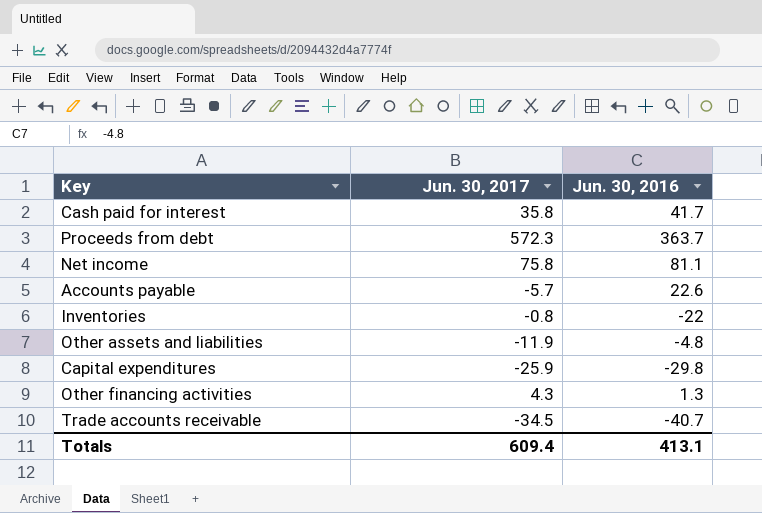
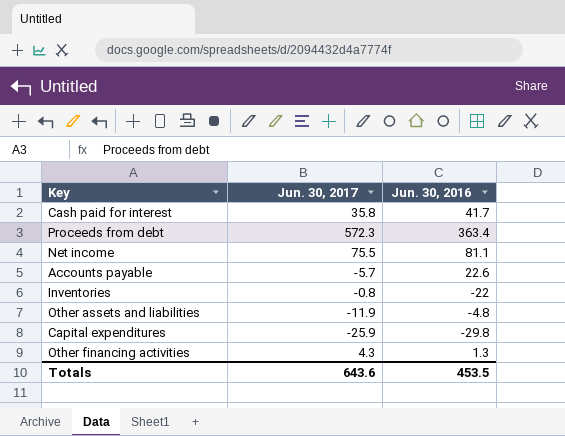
row Trade accounts receivable: -34.5 | -40.7 -> none
Proceeds from debt | Jun. 30, 2016: 363.7 -> 363.4
Net income | Jun. 30, 2017: 75.8 -> 75.5
Totals | Jun. 30, 2017: 609.4 -> 643.6
Totals | Jun. 30, 2016: 413.1 -> 453.5

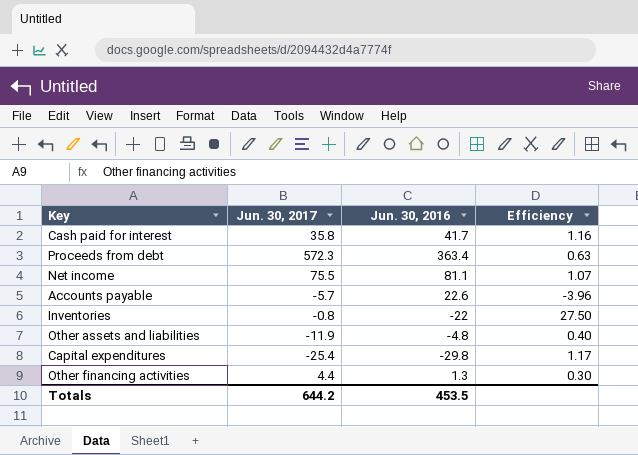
column Efficiency | formula: none -> [Jun. 30, 2016] / [Jun. 30, 2017]
Capital expenditures | Jun. 30, 2017: -25.9 -> -25.4
Other financing activities | Jun. 30, 2017: 4.3 -> 4.4
Totals | Jun. 30, 2017: 643.6 -> 644.2

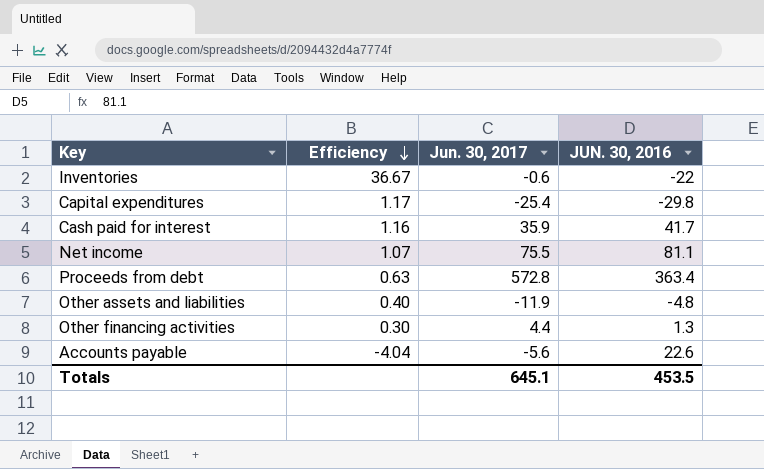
row order: none -> Efficiency descending
column Efficiency | position: 4 -> 2
column name: Jun. 30, 2016 -> JUN. 30, 2016
Inventories | Efficiency: 27.50 -> 36.67
Inventories | Jun. 30, 2017: -0.8 -> -0.6
Cash paid for interest | Jun. 30, 2017: 35.8 -> 35.9
Proceeds from debt | Jun. 30, 2017: 572.3 -> 572.8
Accounts payable | Efficiency: -3.96 -> -4.04
Accounts payable | Jun. 30, 2017: -5.7 -> -5.6
Totals | Jun. 30, 2017: 644.2 -> 645.1

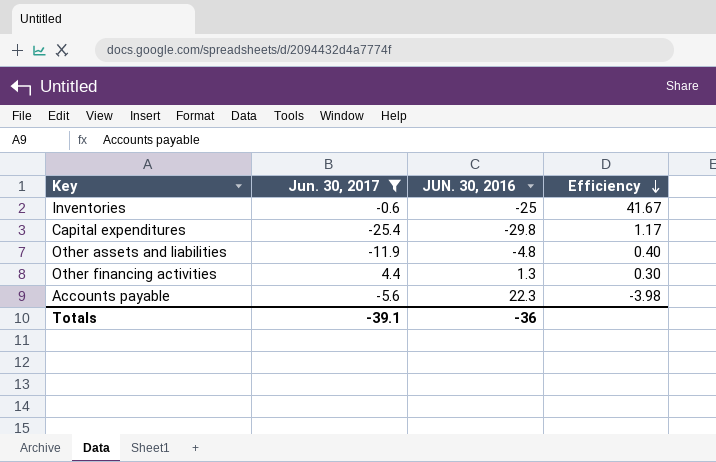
filter: none -> Jun. 30, 2017 <= 4.4
column Efficiency | position: 2 -> 4
Inventories | JUN. 30, 2016: -22 -> -25
Inventories | Efficiency: 36.67 -> 41.67
Accounts payable | JUN. 30, 2016: 22.6 -> 22.3
Accounts payable | Efficiency: -4.04 -> -3.98
Totals | Jun. 30, 2017: 645.1 -> -39.1
Totals | JUN. 30, 2016: 453.5 -> -36

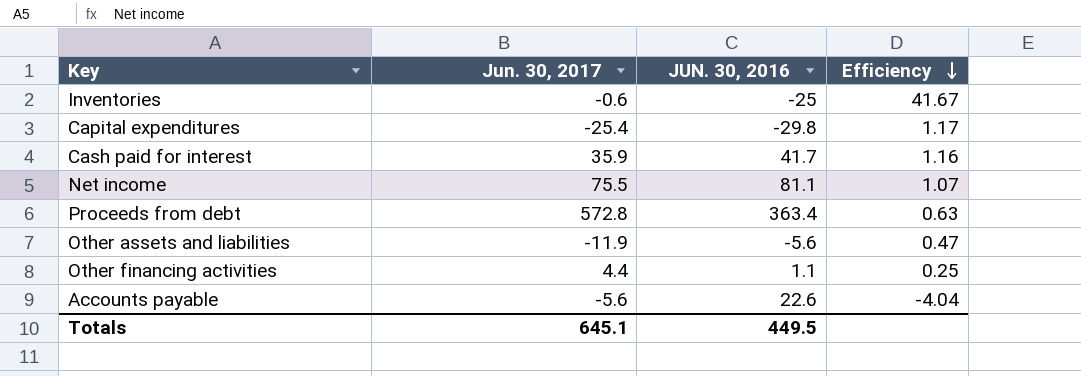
filter: Jun. 30, 2017 <= 4.4 -> none
Other assets and liabilities | JUN. 30, 2016: -4.8 -> -5.6
Other assets and liabilities | Efficiency: 0.40 -> 0.47
Other financing activities | JUN. 30, 2016: 1.3 -> 1.1
Other financing activities | Efficiency: 0.30 -> 0.25
Accounts payable | JUN. 30, 2016: 22.3 -> 22.6
Accounts payable | Efficiency: -3.98 -> -4.04
Totals | Jun. 30, 2017: -39.1 -> 645.1
Totals | JUN. 30, 2016: -36 -> 449.5

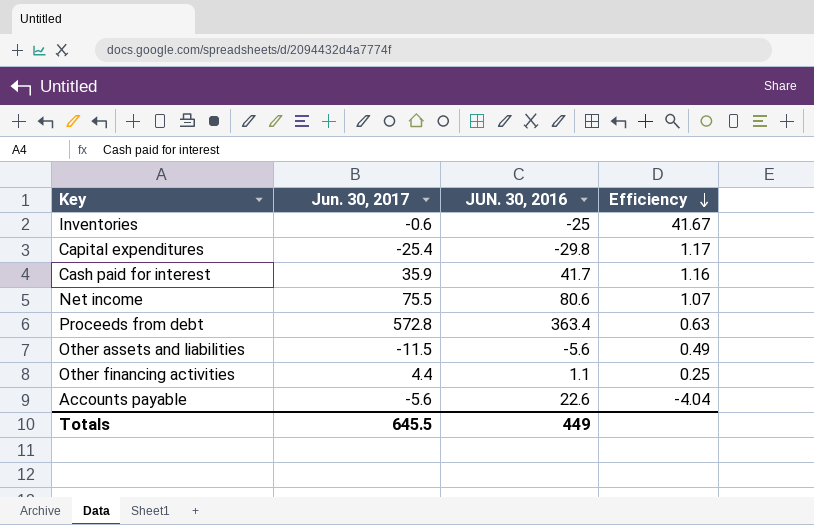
Net income | JUN. 30, 2016: 81.1 -> 80.6
Other assets and liabilities | Jun. 30, 2017: -11.9 -> -11.5
Other assets and liabilities | Efficiency: 0.47 -> 0.49
Totals | Jun. 30, 2017: 645.1 -> 645.5
Totals | JUN. 30, 2016: 449.5 -> 449

